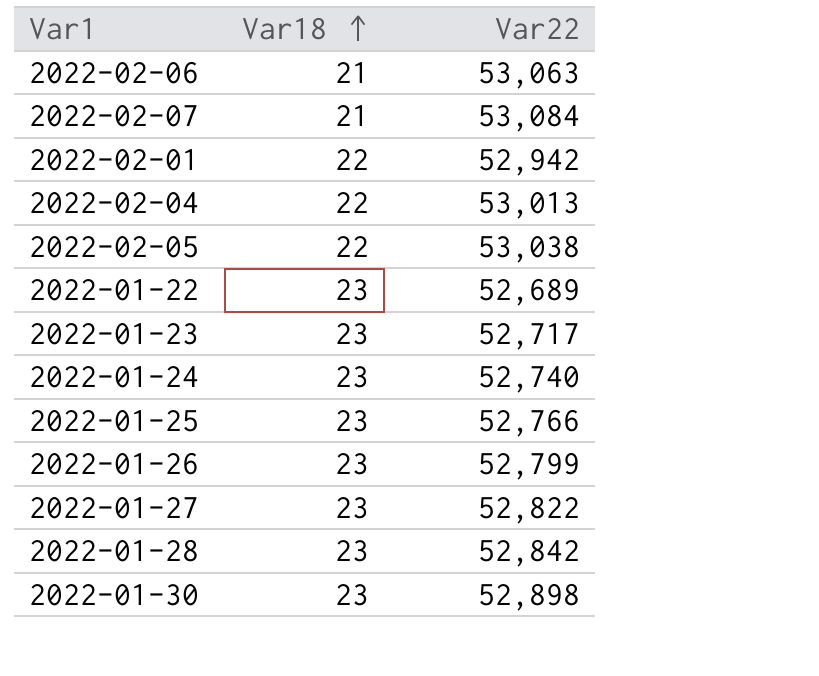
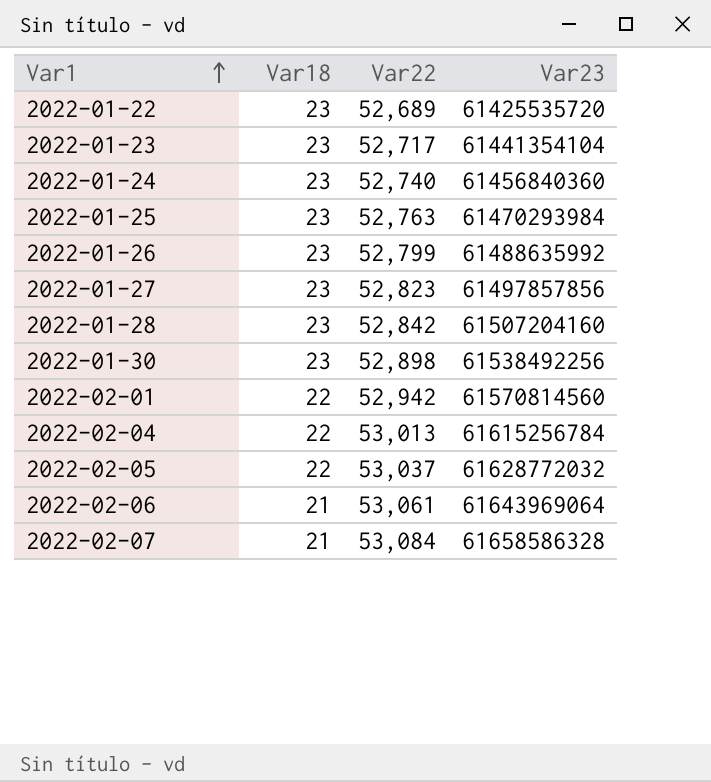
row order: Var18 ascending -> Var1 ascending
column Var23 | position: none -> 4
2022-01-25 | Var22: 52,766 -> 52,763
2022-01-27 | Var22: 52,822 -> 52,823
2022-02-05 | Var22: 53,038 -> 53,037
2022-02-06 | Var22: 53,063 -> 53,061

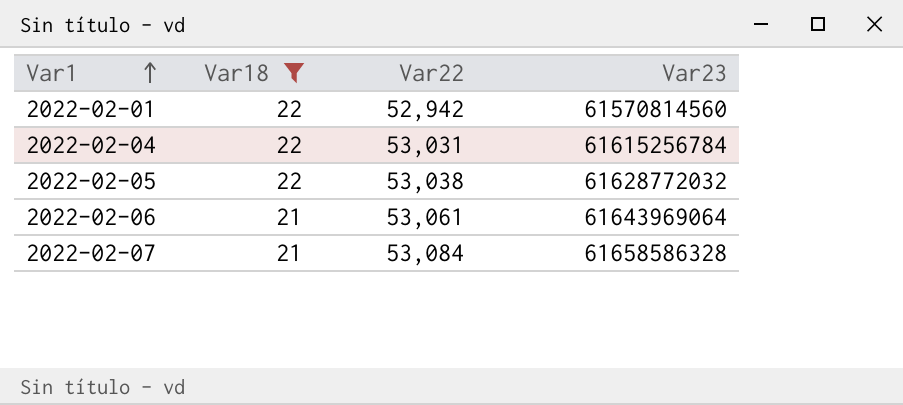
filter: none -> Var18 != 23
2022-02-04 | Var22: 53,013 -> 53,031
2022-02-05 | Var22: 53,037 -> 53,038

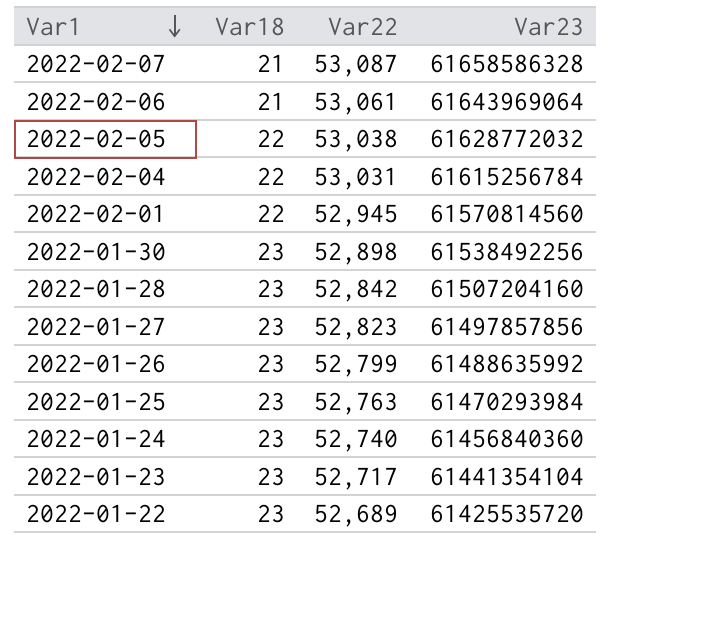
filter: Var18 != 23 -> none
row order: Var1 ascending -> Var1 descending
2022-02-07 | Var22: 53,084 -> 53,087
2022-02-01 | Var22: 52,942 -> 52,945

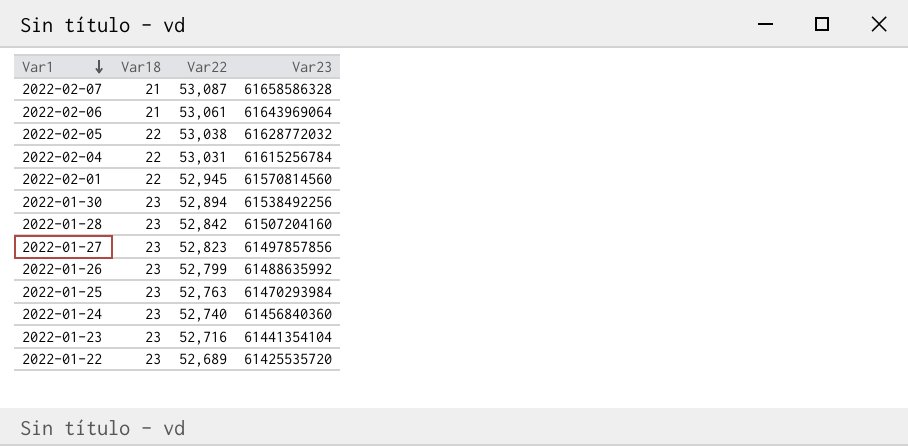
2022-01-30 | Var22: 52,898 -> 52,894
2022-01-23 | Var22: 52,717 -> 52,716

